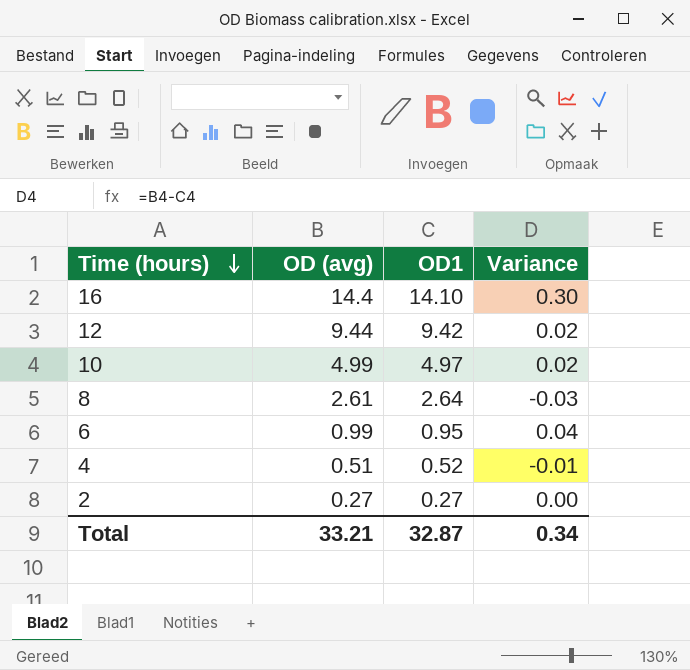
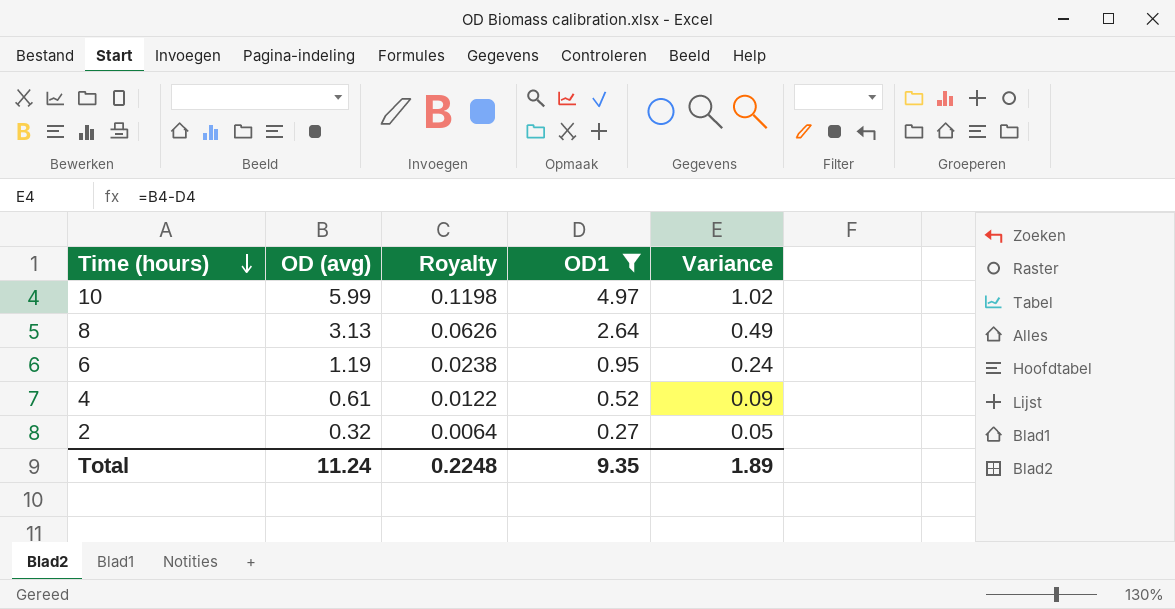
filter: none -> OD1 <= 4.97
column Royalty | formula: none -> [OD (avg)] * 0.02
10 | OD (avg): 4.99 -> 5.99
10 | Variance: 0.02 -> 1.02
8 | OD (avg): 2.61 -> 3.13
8 | Variance: -0.03 -> 0.49
6 | OD (avg): 0.99 -> 1.19
6 | Variance: 0.04 -> 0.24
4 | OD (avg): 0.51 -> 0.61
4 | Variance: -0.01 -> 0.09
2 | OD (avg): 0.27 -> 0.32
2 | Variance: 0.00 -> 0.05
Total | OD (avg): 33.21 -> 11.24
Total | OD1: 32.87 -> 9.35
Total | Variance: 0.34 -> 1.89

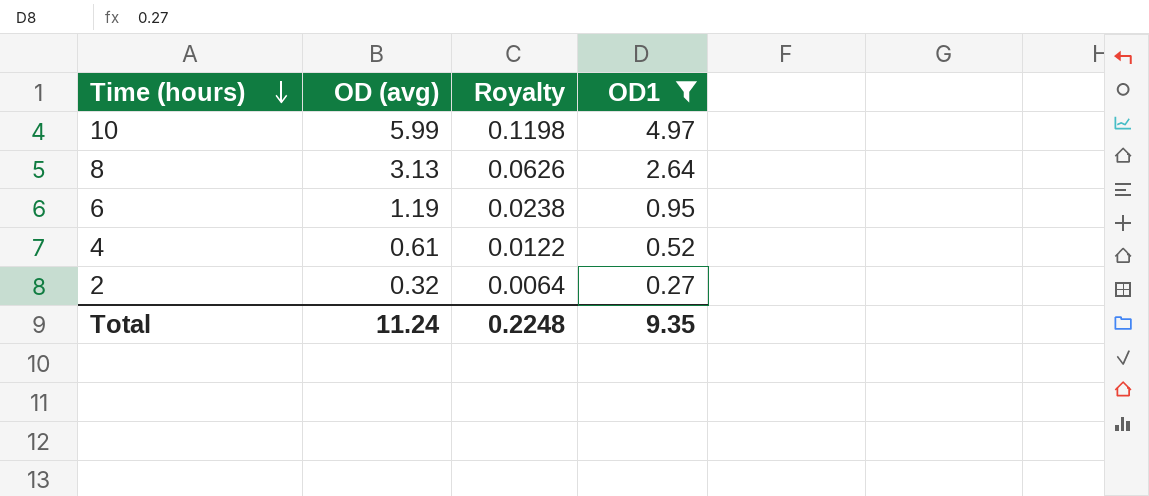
column Variance | formula: [OD (avg)] - [OD1] -> none

